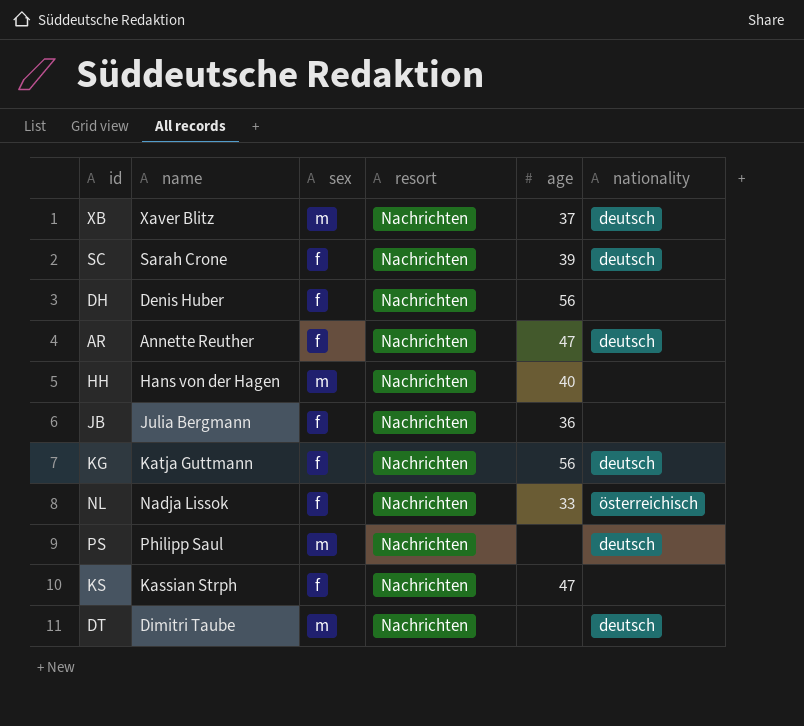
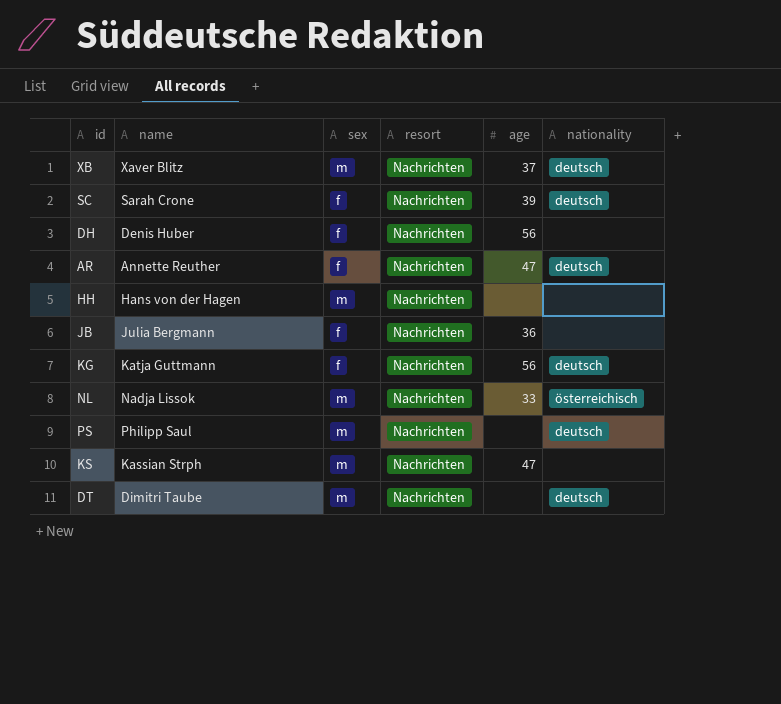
HH | age: 40 -> none
NL | sex: f -> m
KS | sex: f -> m

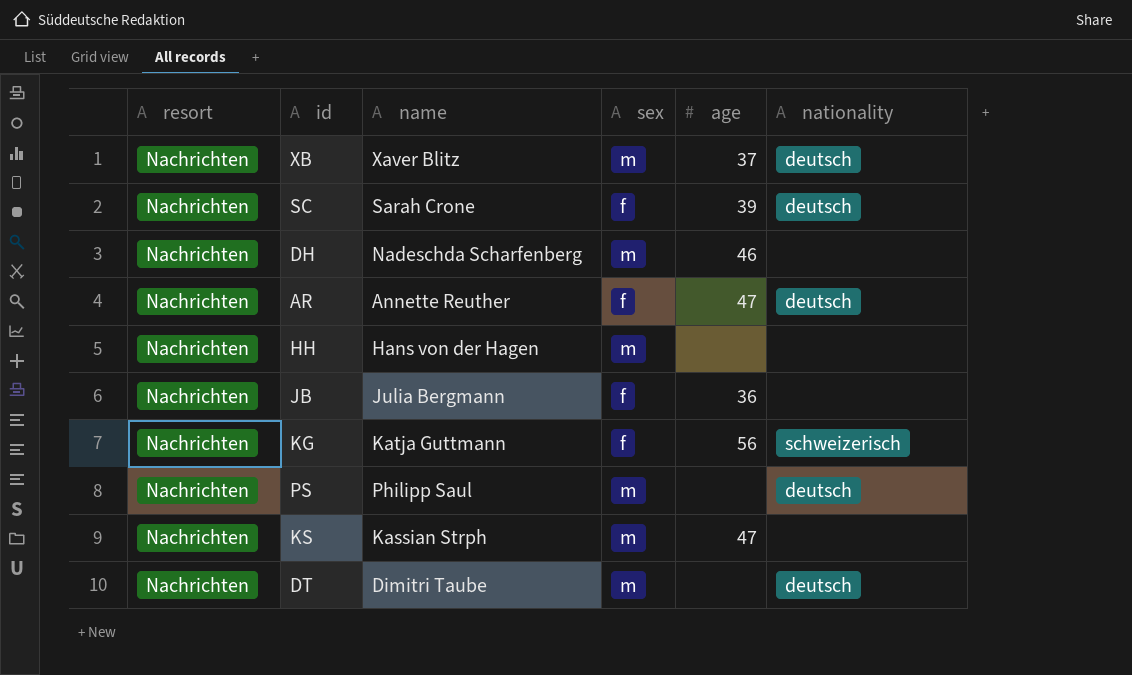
column resort | position: 4 -> 1
row NL: Nadja Lissok | m | Nachrichten | 33 | österreichisch -> none
DH | name: Denis Huber -> Nadeschda Scharfenberg
DH | sex: f -> m
DH | age: 56 -> 46
KG | nationality: deutsch -> schweizerisch

